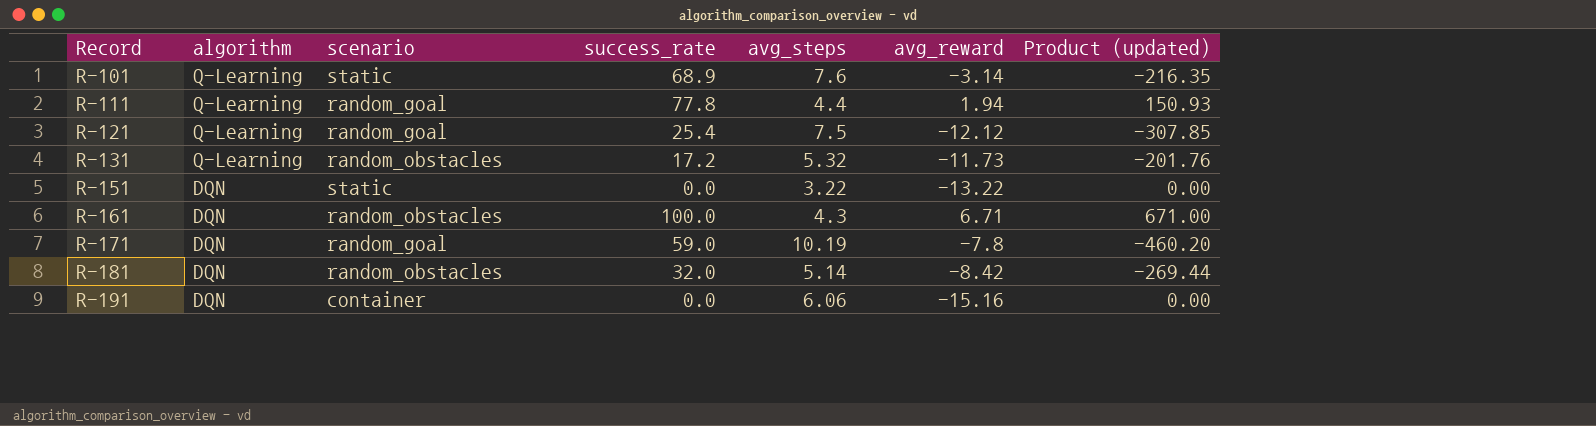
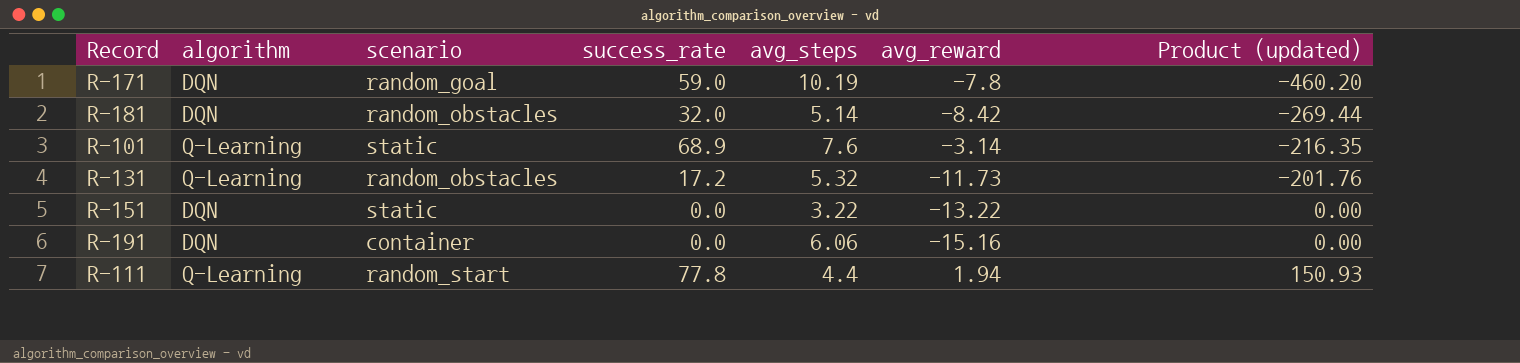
row order: Record ascending -> Product (updated) ascending
row R-121: Q-Learning | random_goal | 25.4 | 7.5 | -12.12 | -307.85 -> none
row R-161: DQN | random_obstacles | 100.0 | 4.3 | 6.71 | 671.00 -> none
R-111 | scenario: random_goal -> random_start

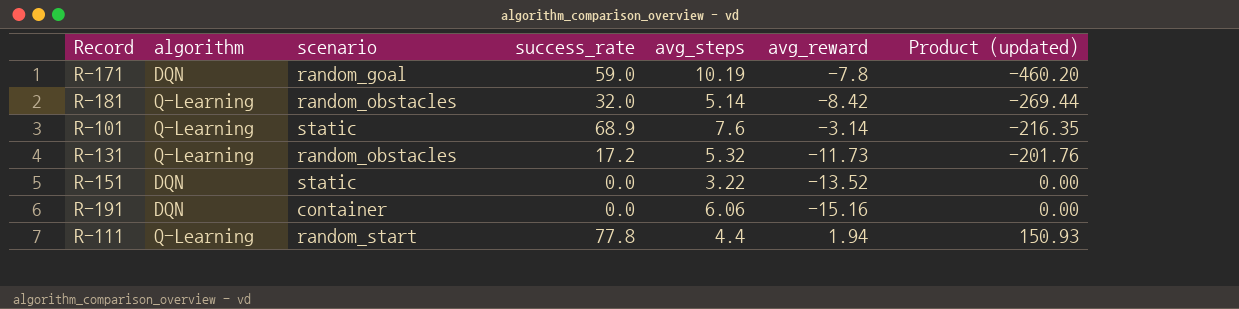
R-181 | algorithm: DQN -> Q-Learning
R-151 | avg_reward: -13.22 -> -13.52

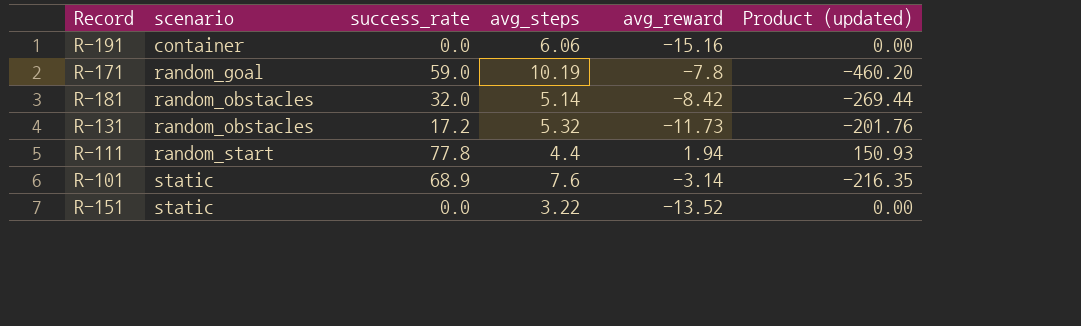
row order: Product (updated) ascending -> scenario ascending
column algorithm | position: 2 -> none

